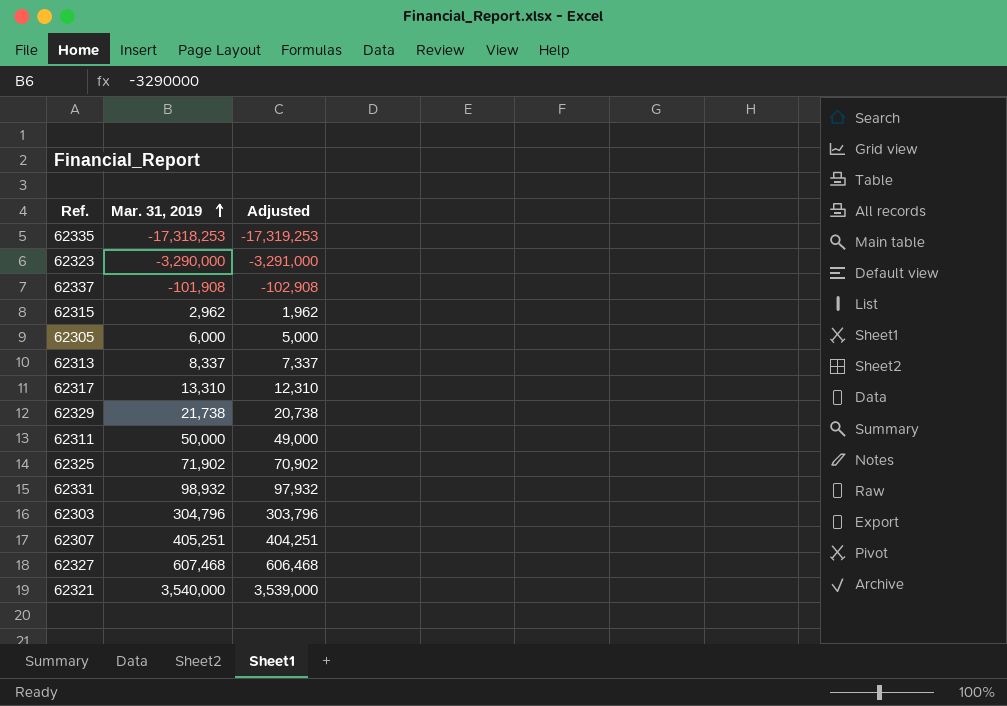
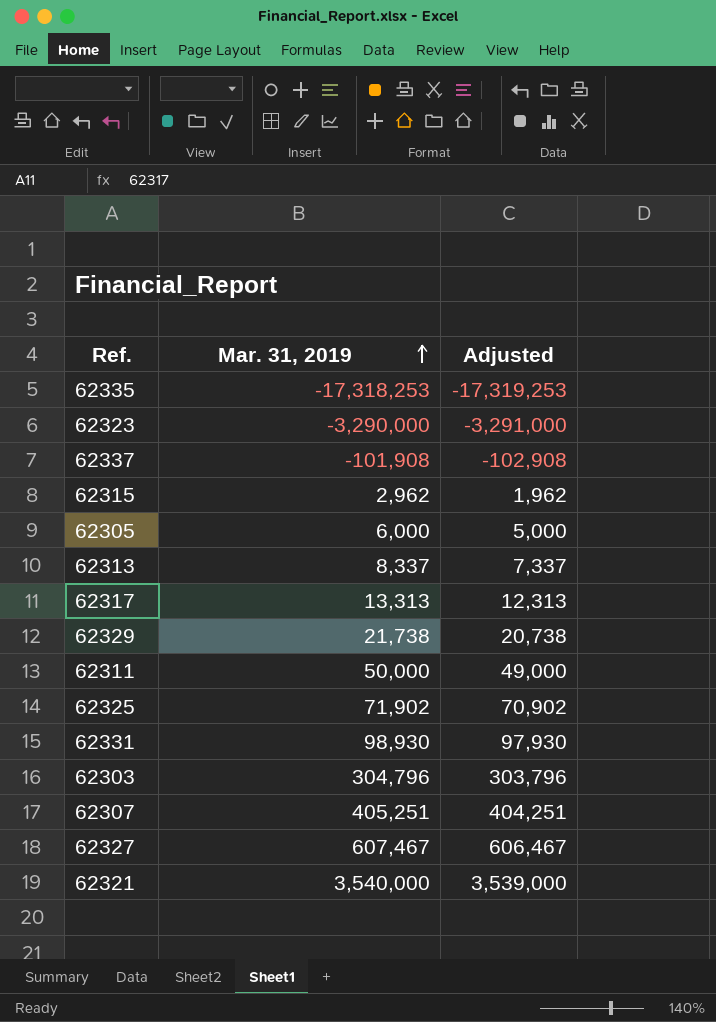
62317 | Mar. 31, 2019: 13,310 -> 13,313
62317 | Adjusted: 12,310 -> 12,313
62331 | Mar. 31, 2019: 98,932 -> 98,930
62331 | Adjusted: 97,932 -> 97,930
62327 | Mar. 31, 2019: 607,468 -> 607,467
62327 | Adjusted: 606,468 -> 606,467

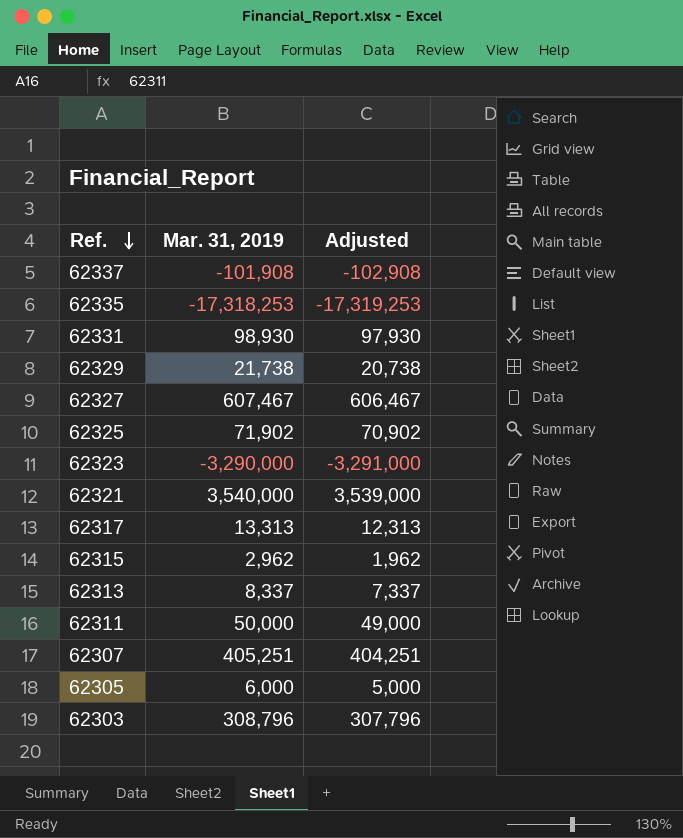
row order: Mar. 31, 2019 ascending -> Ref. descending
62303 | Mar. 31, 2019: 304,796 -> 308,796
62303 | Adjusted: 303,796 -> 307,796

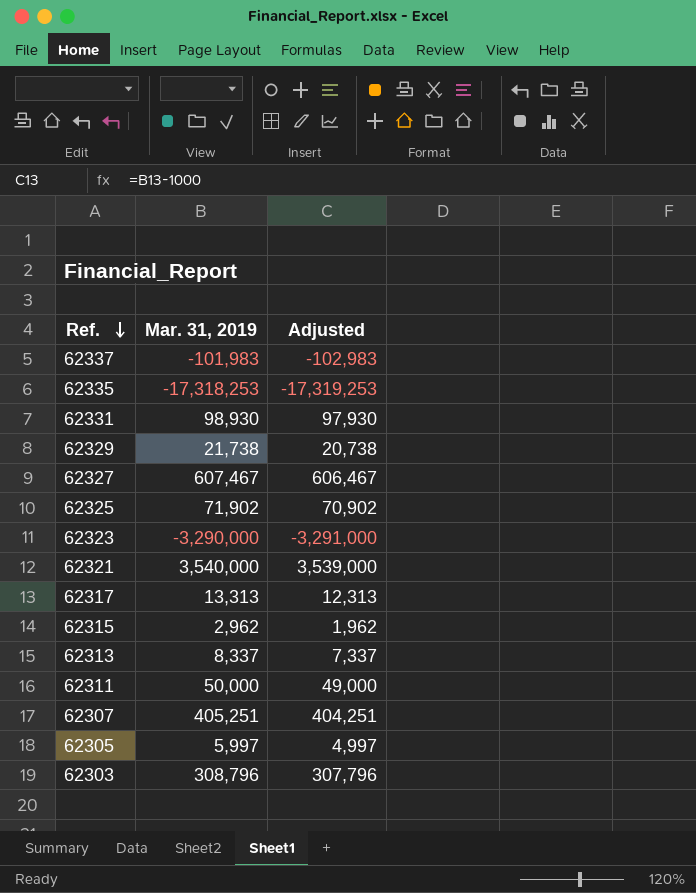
62337 | Mar. 31, 2019: -101,908 -> -101,983
62337 | Adjusted: -102,908 -> -102,983
62305 | Mar. 31, 2019: 6,000 -> 5,997
62305 | Adjusted: 5,000 -> 4,997

